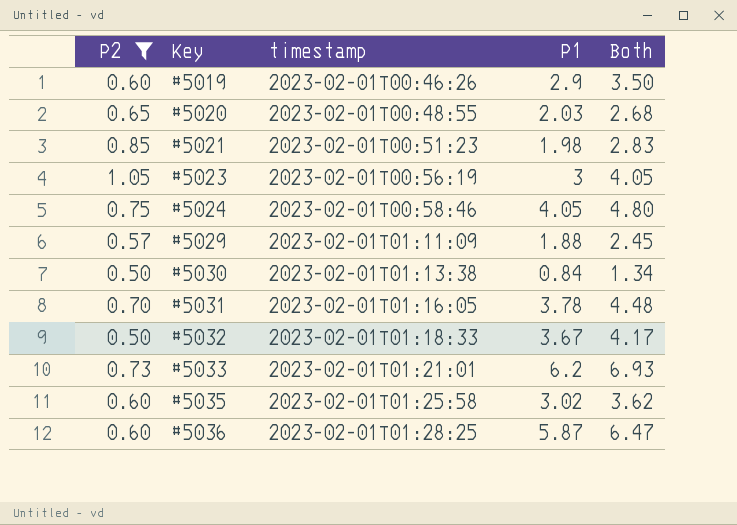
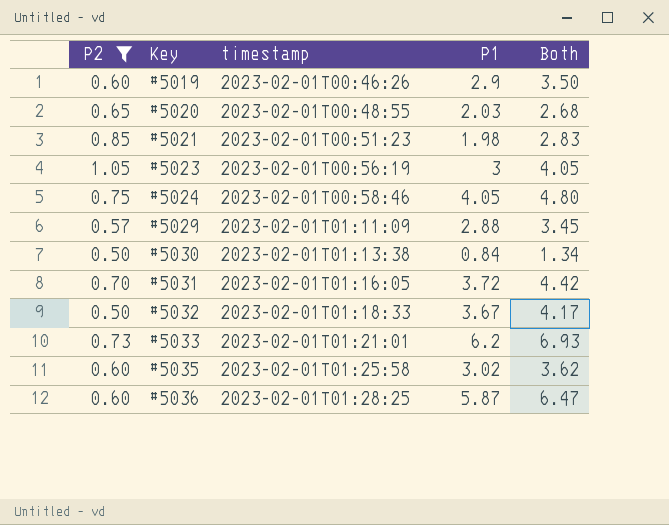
#5029 | P1: 1.88 -> 2.88
#5029 | Both: 2.45 -> 3.45
#5031 | P1: 3.78 -> 3.72
#5031 | Both: 4.48 -> 4.42

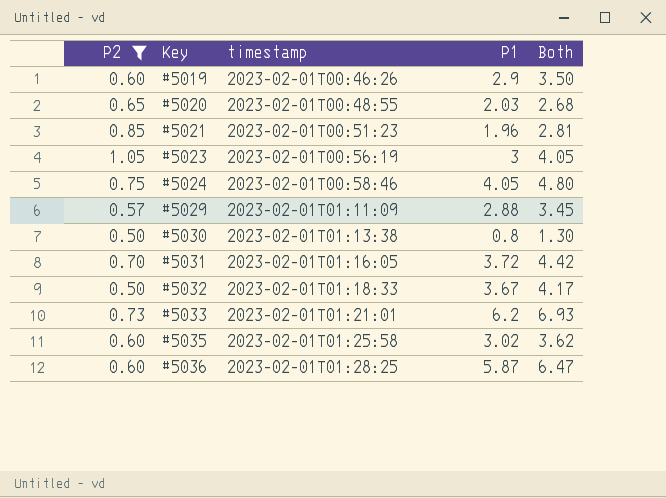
#5021 | P1: 1.98 -> 1.96
#5021 | Both: 2.83 -> 2.81
#5030 | P1: 0.84 -> 0.8
#5030 | Both: 1.34 -> 1.30

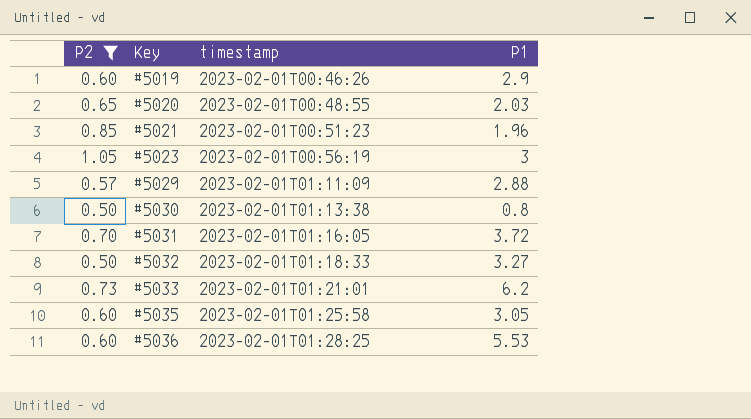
column Both | formula: [P2] + [P1] -> none
row #5024: 0.75 | 2023-02-01T00:58:46 | 4.05 | 4.80 -> none
#5032 | P1: 3.67 -> 3.27
#5035 | P1: 3.02 -> 3.05
#5036 | P1: 5.87 -> 5.53

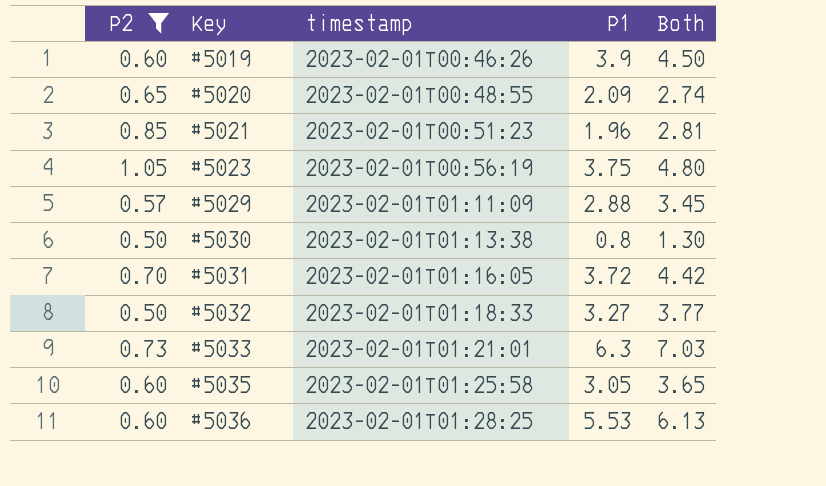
column Both | formula: none -> [P2] + [P1]
#5019 | P1: 2.9 -> 3.9
#5020 | P1: 2.03 -> 2.09
#5023 | P1: 3 -> 3.75
#5033 | P1: 6.2 -> 6.3

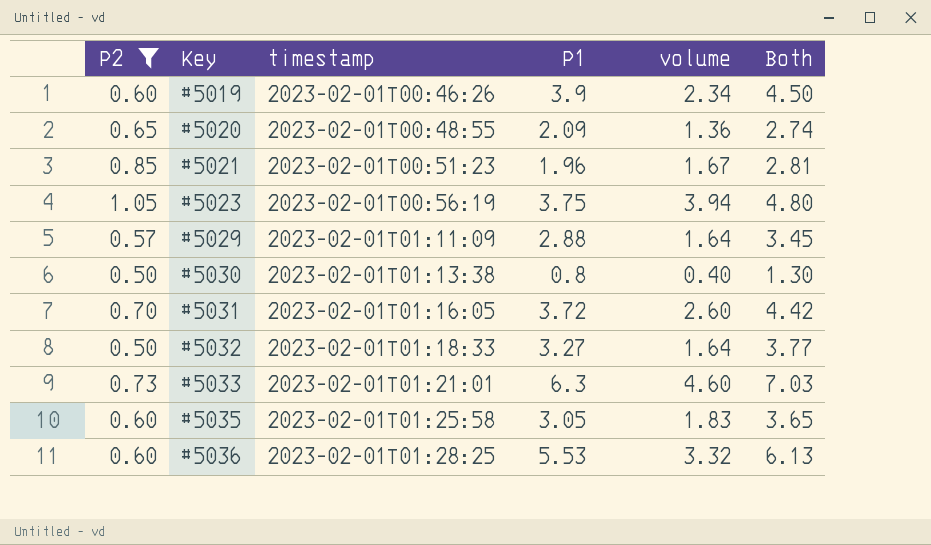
column volume | formula: none -> [P2] * [P1]

